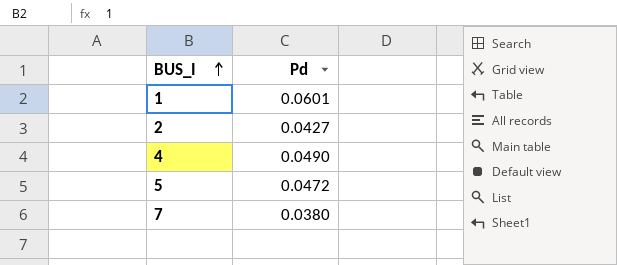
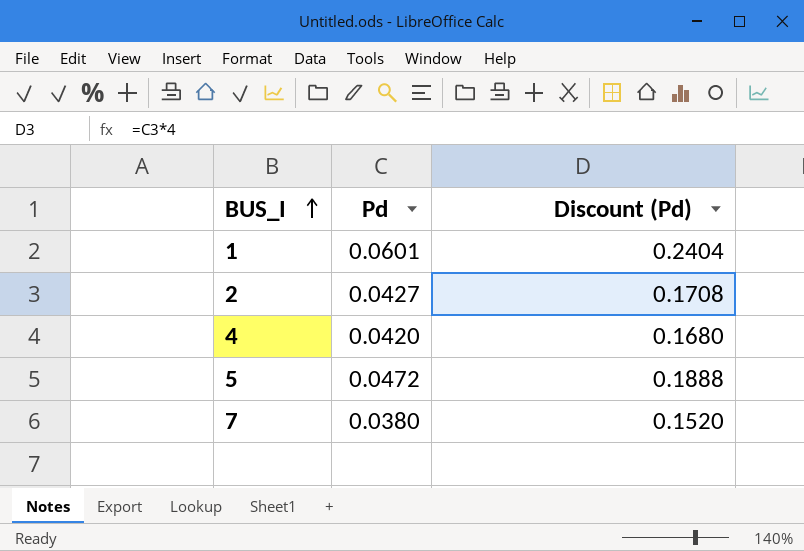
column Discount (Pd) | formula: none -> [Pd] * 4
4 | Pd: 0.0490 -> 0.0420

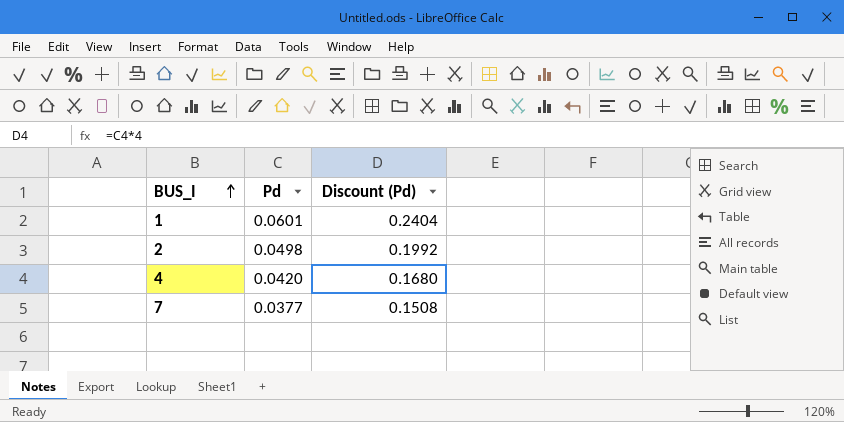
row 5: 0.0472 | 0.1888 -> none
2 | Pd: 0.0427 -> 0.0498
2 | Discount (Pd): 0.1708 -> 0.1992
7 | Pd: 0.0380 -> 0.0377
7 | Discount (Pd): 0.1520 -> 0.1508

